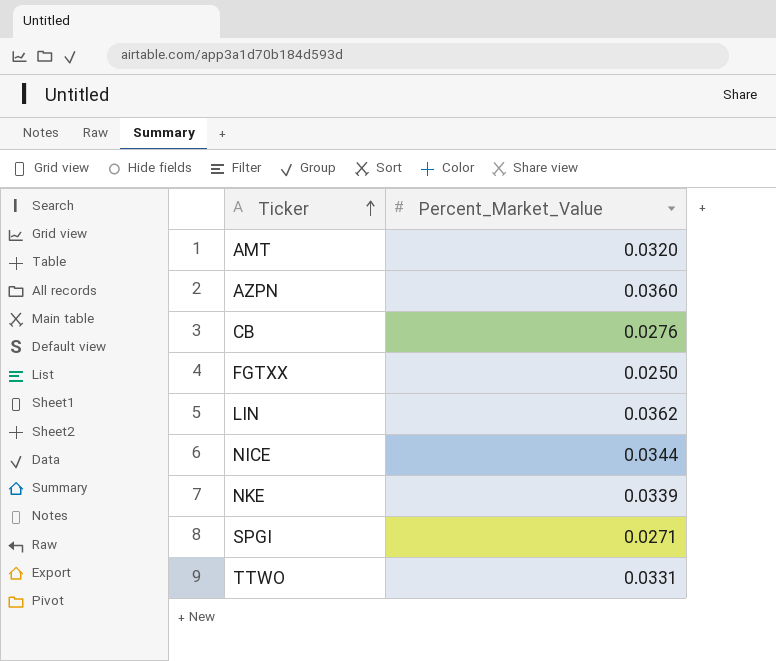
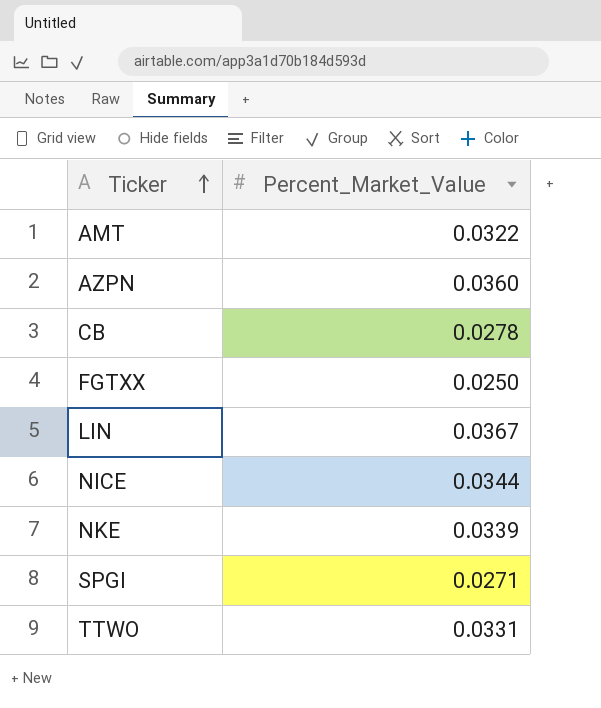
AMT | Percent_Market_Value: 0.0320 -> 0.0322
CB | Percent_Market_Value: 0.0276 -> 0.0278
LIN | Percent_Market_Value: 0.0362 -> 0.0367

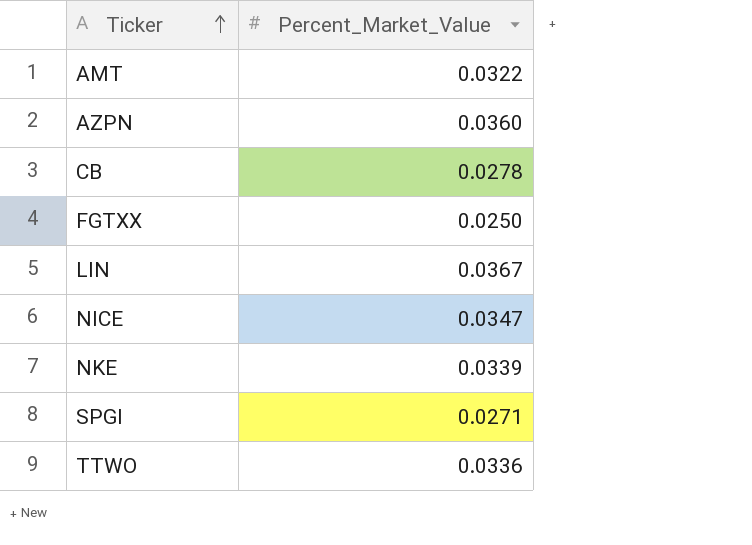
NICE | Percent_Market_Value: 0.0344 -> 0.0347
TTWO | Percent_Market_Value: 0.0331 -> 0.0336

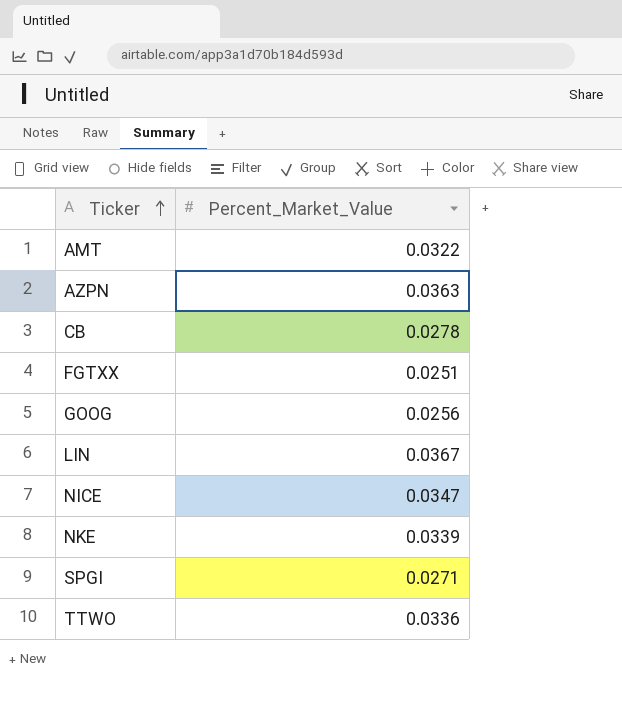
AZPN | Percent_Market_Value: 0.0360 -> 0.0363
FGTXX | Percent_Market_Value: 0.0250 -> 0.0251
row GOOG: none -> 0.0256

